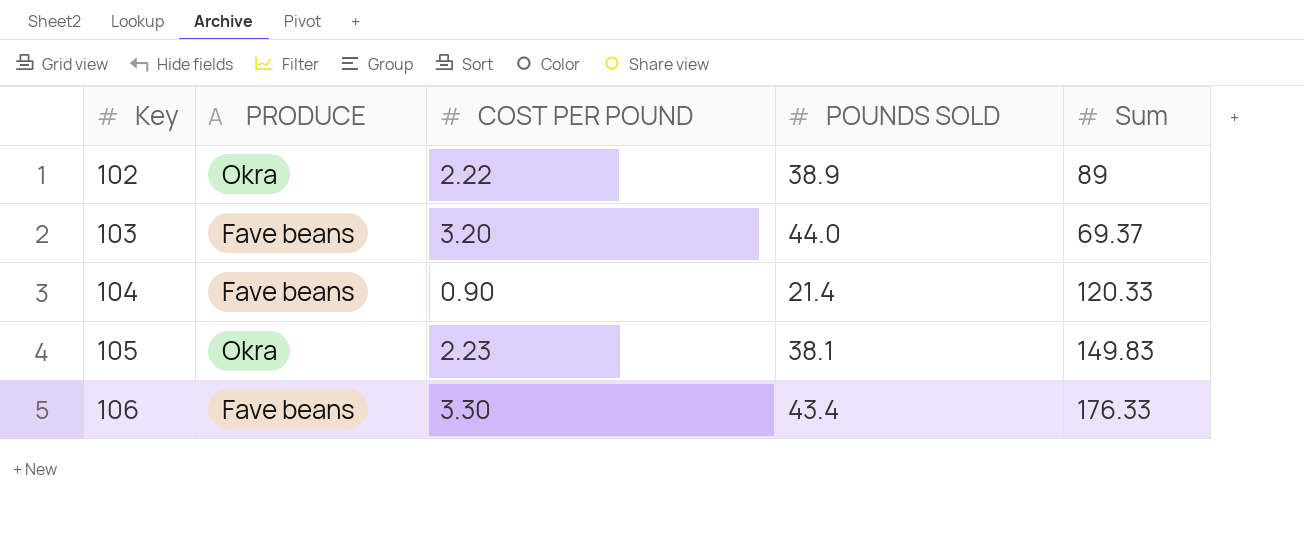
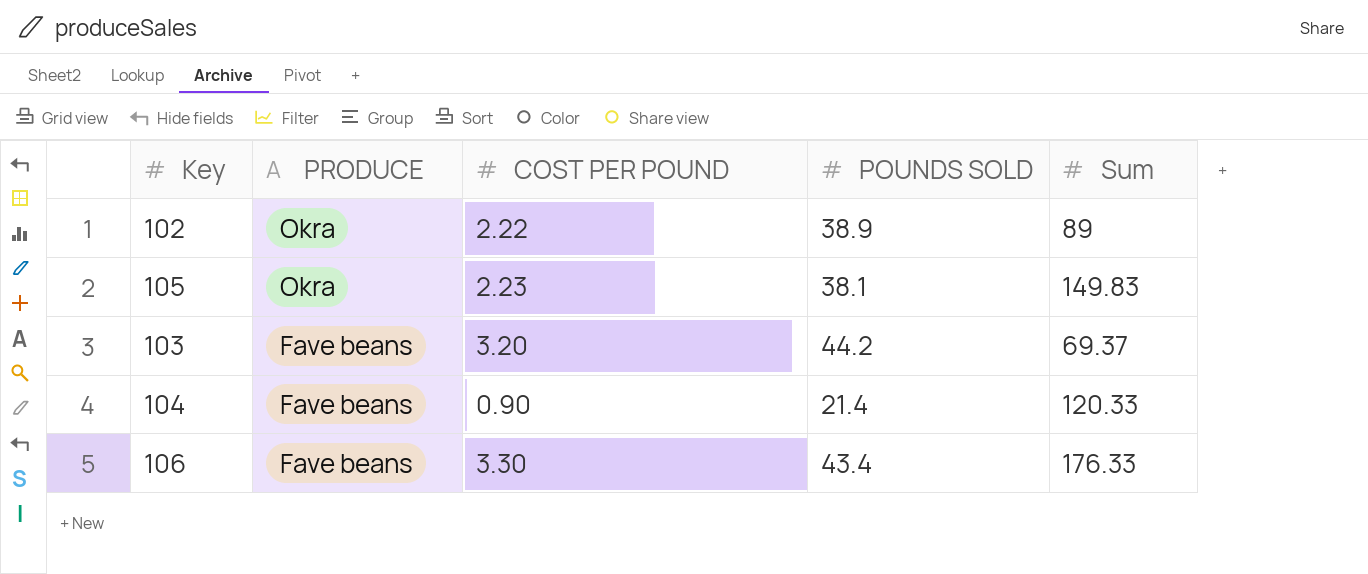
row order: Key ascending -> PRODUCE descending
103 | POUNDS SOLD: 44.0 -> 44.2

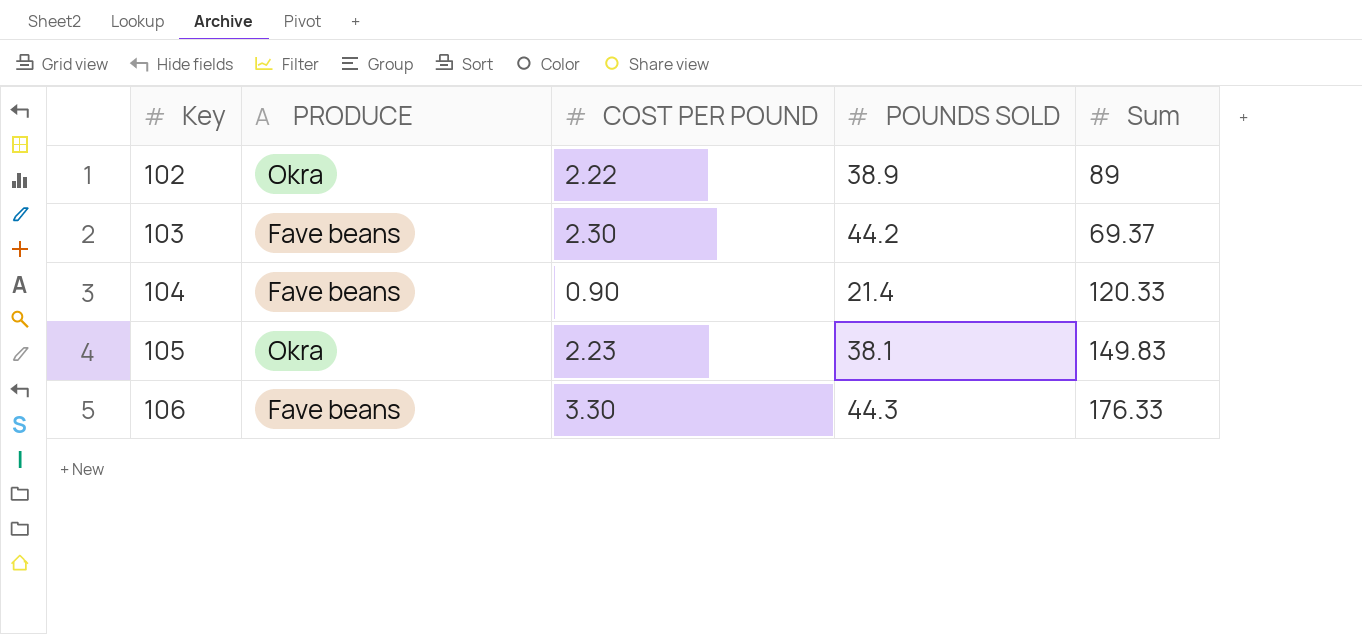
row order: PRODUCE descending -> Key ascending
103 | COST PER POUND: 3.20 -> 2.30
106 | POUNDS SOLD: 43.4 -> 44.3

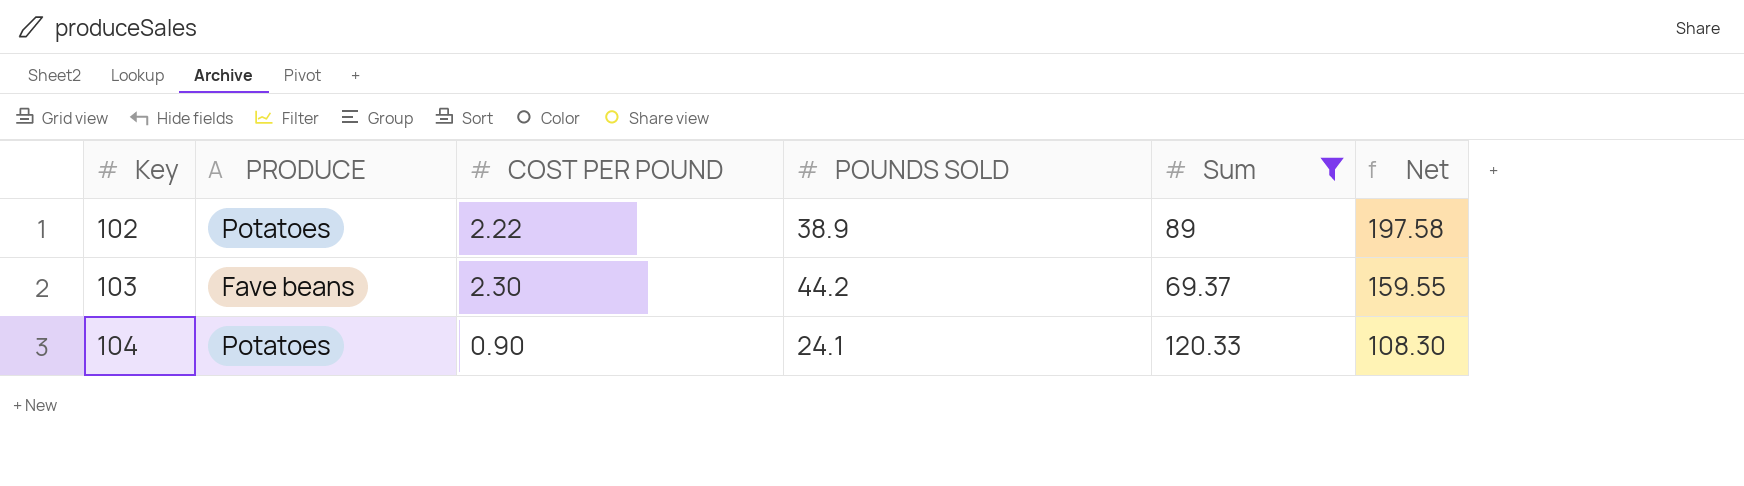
filter: none -> Sum <= 120.33
column Net | formula: none -> [COST PER POUND] * [Sum]
102 | PRODUCE: Okra -> Potatoes
104 | PRODUCE: Fave beans -> Potatoes
104 | POUNDS SOLD: 21.4 -> 24.1

